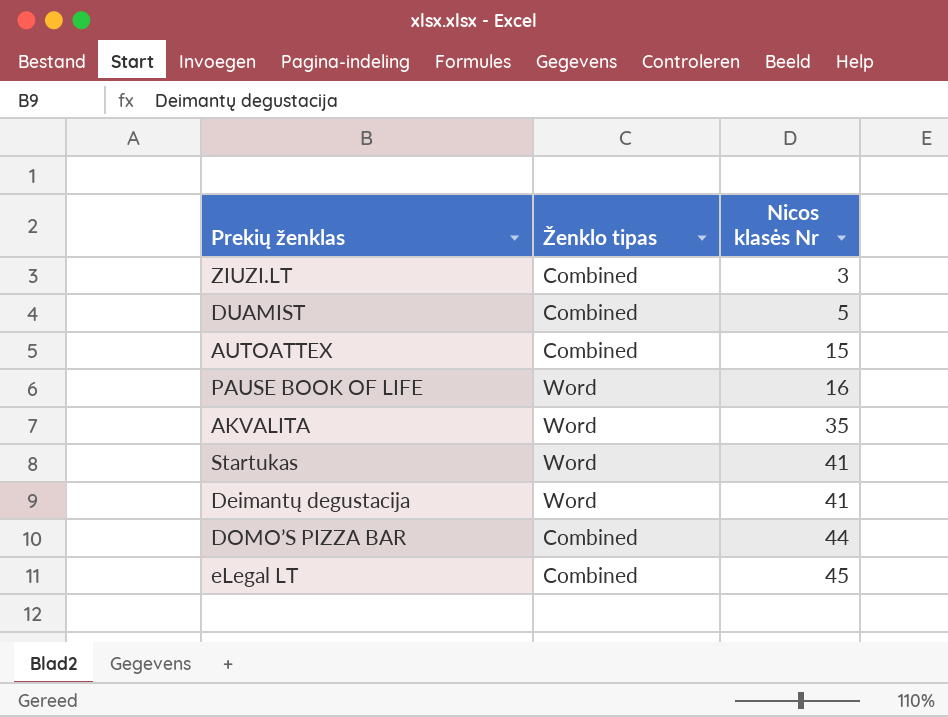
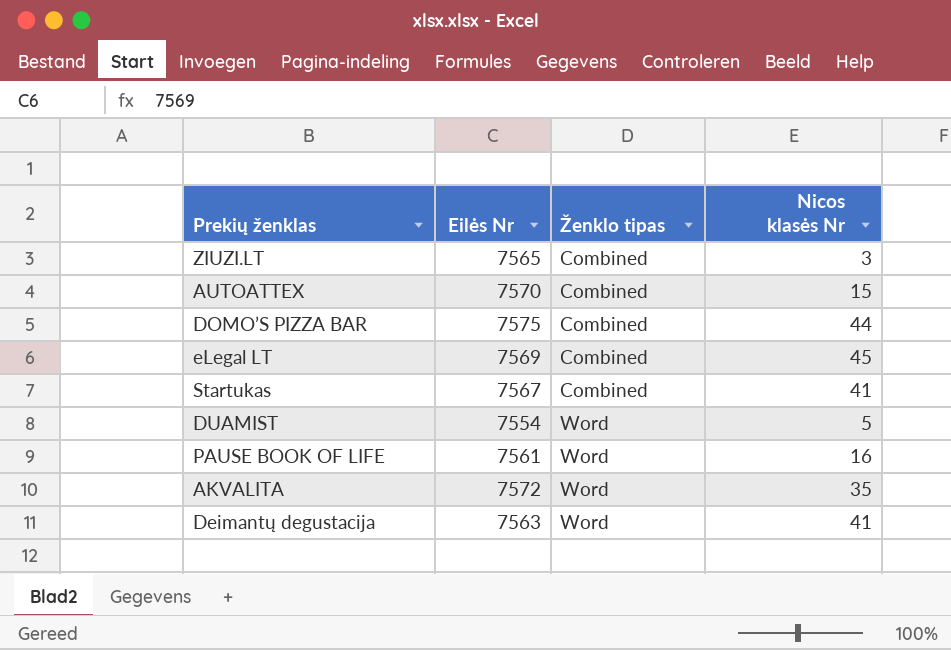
row order: Nicos klasės Nr ascending -> Ženklo tipas ascending
column Eilės Nr | position: none -> 2
Startukas | Ženklo tipas: Word -> Combined
DUAMIST | Ženklo tipas: Combined -> Word

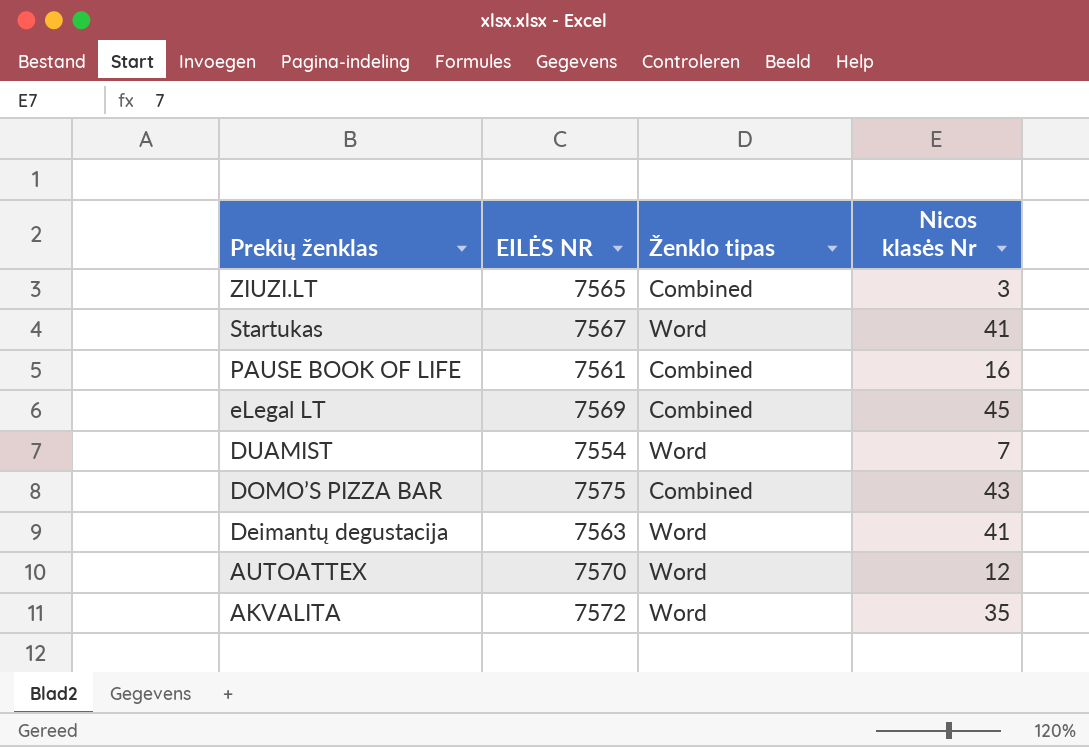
row order: Ženklo tipas ascending -> Prekių ženklas descending
column name: Eilės Nr -> EILĖS NR
Startukas | Ženklo tipas: Combined -> Word
PAUSE BOOK OF LIFE | Ženklo tipas: Word -> Combined
DUAMIST | Nicos klasės Nr: 5 -> 7
DOMO’S PIZZA BAR | Nicos klasės Nr: 44 -> 43
AUTOATTEX | Ženklo tipas: Combined -> Word
AUTOATTEX | Nicos klasės Nr: 15 -> 12

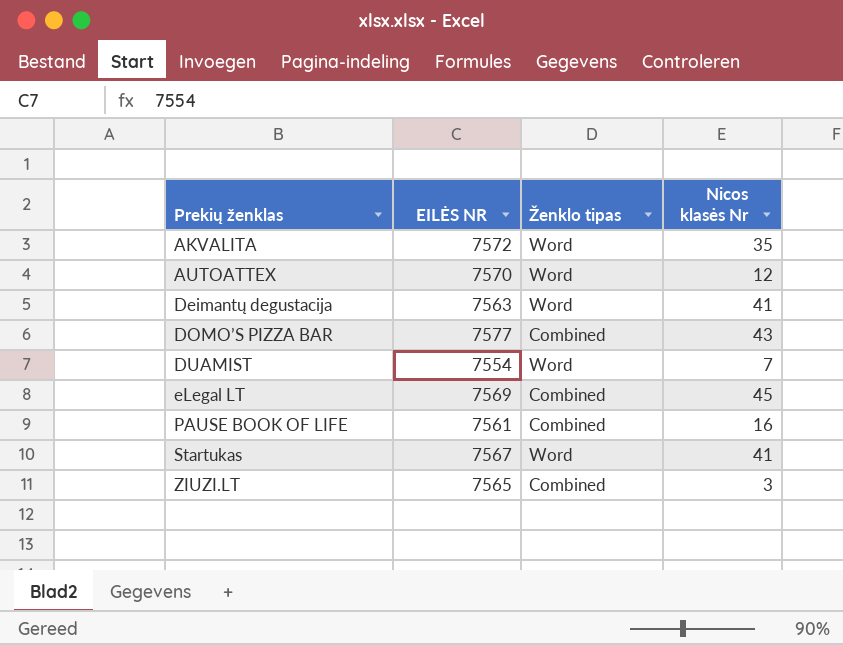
row order: Prekių ženklas descending -> Prekių ženklas ascending
DOMO’S PIZZA BAR | EILĖS NR: 7575 -> 7577

